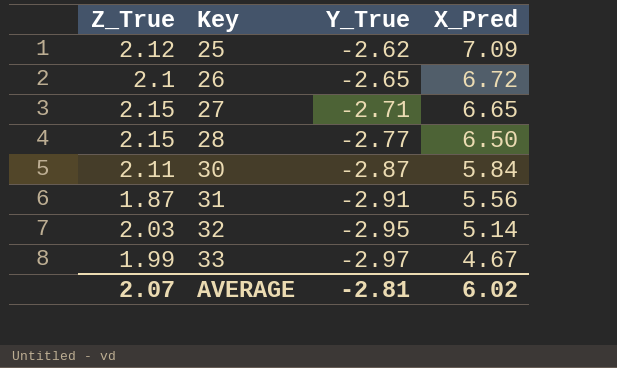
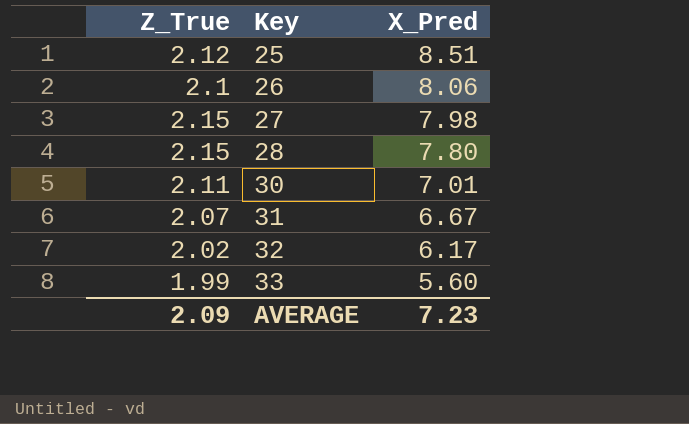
column Y_True | position: 3 -> none
25 | X_Pred: 7.09 -> 8.51
26 | X_Pred: 6.72 -> 8.06
27 | X_Pred: 6.65 -> 7.98
28 | X_Pred: 6.50 -> 7.80
30 | X_Pred: 5.84 -> 7.01
31 | Z_True: 1.87 -> 2.07
31 | X_Pred: 5.56 -> 6.67
32 | Z_True: 2.03 -> 2.02
32 | X_Pred: 5.14 -> 6.17
33 | X_Pred: 4.67 -> 5.60
AVERAGE | Z_True: 2.07 -> 2.09
AVERAGE | X_Pred: 6.02 -> 7.23

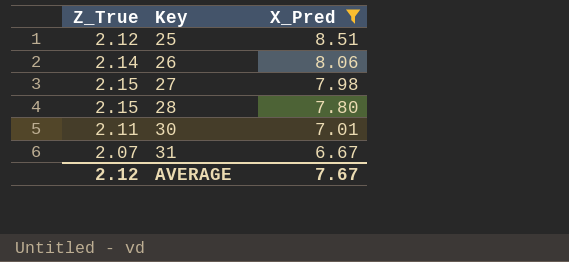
filter: none -> X_Pred >= 6.67
26 | Z_True: 2.1 -> 2.14
AVERAGE | Z_True: 2.09 -> 2.12
AVERAGE | X_Pred: 7.23 -> 7.67

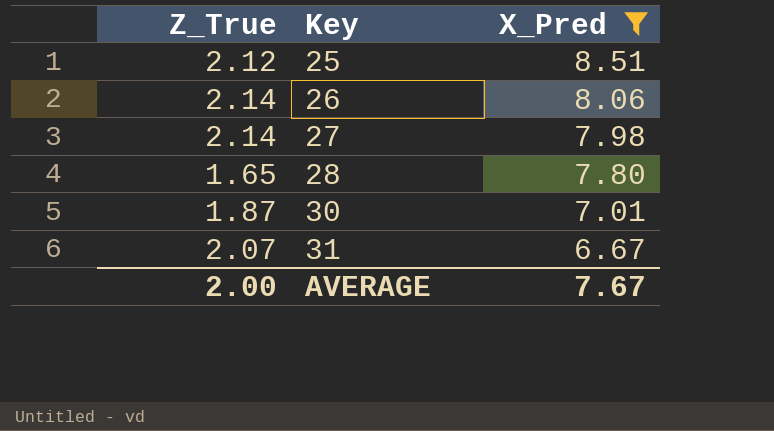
27 | Z_True: 2.15 -> 2.14
28 | Z_True: 2.15 -> 1.65
30 | Z_True: 2.11 -> 1.87
AVERAGE | Z_True: 2.12 -> 2.00

